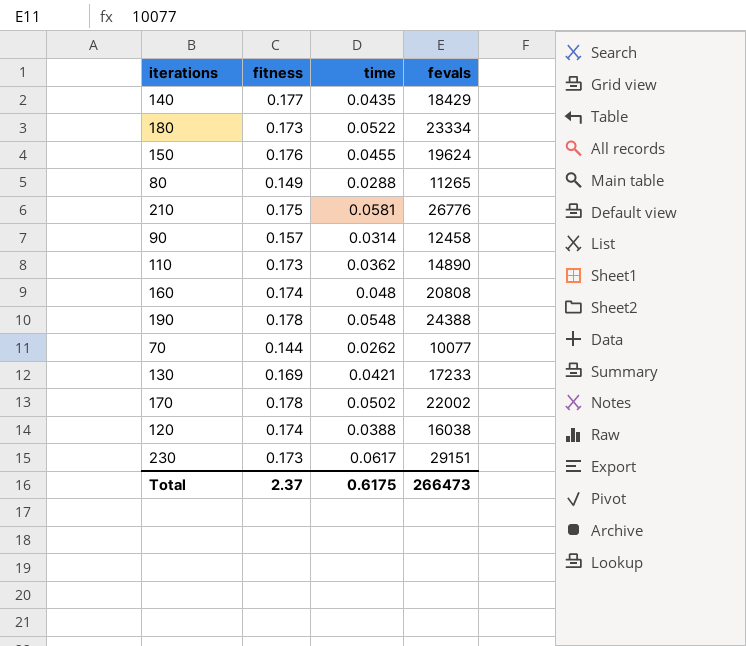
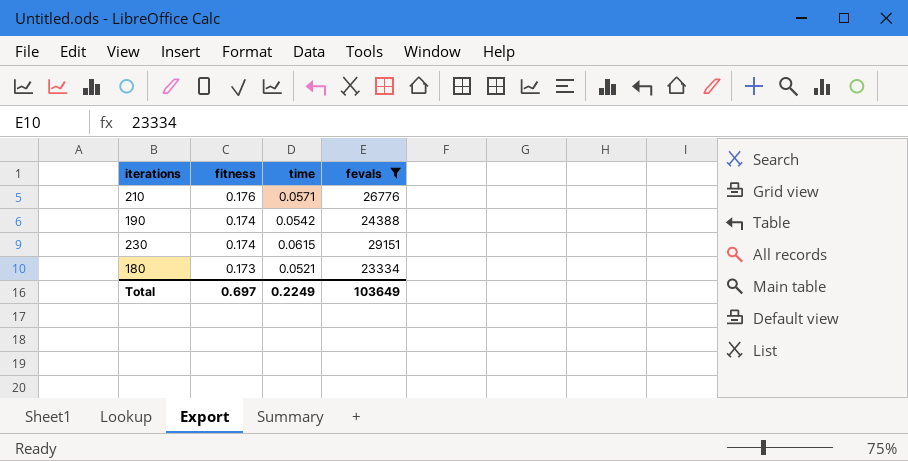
filter: none -> fevals >= 23334
row order: none -> fitness descending
210 | fitness: 0.175 -> 0.176
210 | time: 0.0581 -> 0.0571
190 | fitness: 0.178 -> 0.174
190 | time: 0.0548 -> 0.0542
230 | fitness: 0.173 -> 0.174
230 | time: 0.0617 -> 0.0615
180 | time: 0.0522 -> 0.0521
Total | fitness: 2.37 -> 0.697
Total | time: 0.6175 -> 0.2249
Total | fevals: 266473 -> 103649

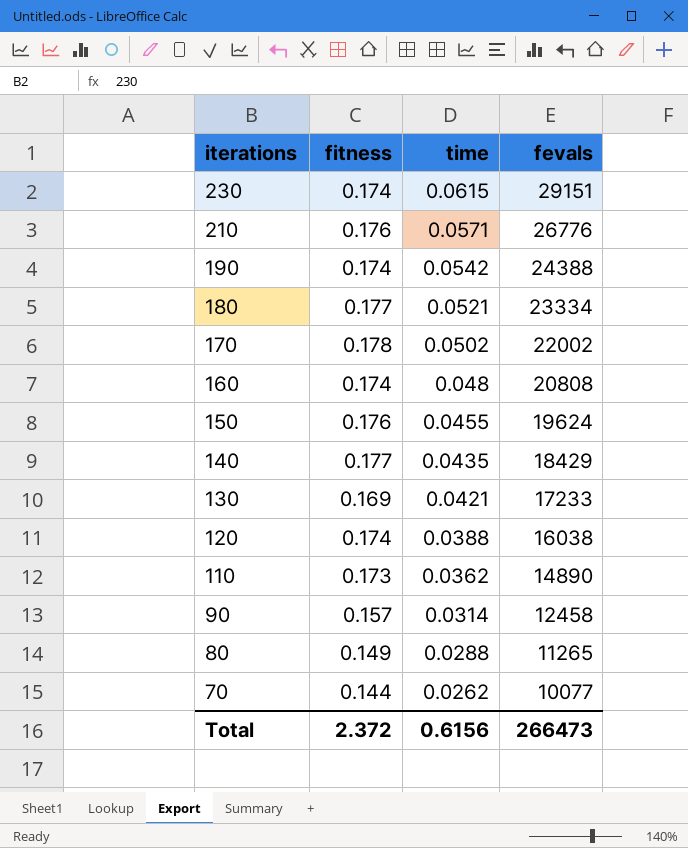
filter: fevals >= 23334 -> none
row order: fitness descending -> iterations descending
180 | fitness: 0.173 -> 0.177
Total | fitness: 0.697 -> 2.372
Total | time: 0.2249 -> 0.6156
Total | fevals: 103649 -> 266473

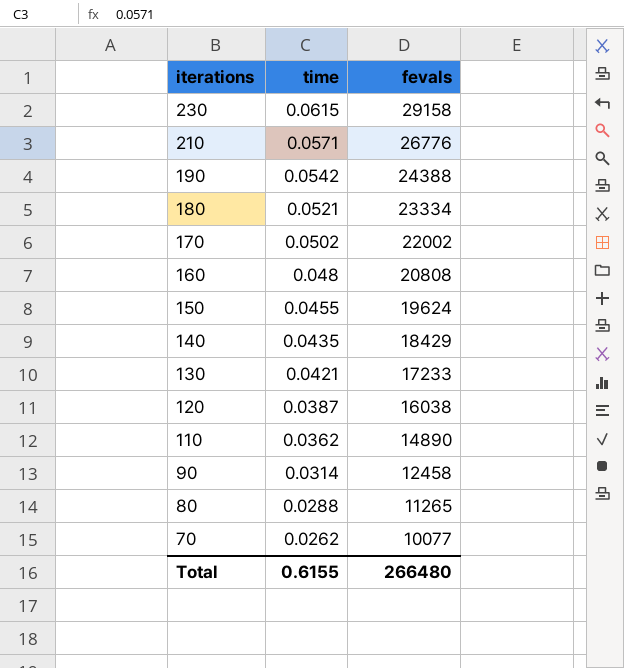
column fitness | position: 2 -> none
230 | fevals: 29151 -> 29158
120 | time: 0.0388 -> 0.0387
Total | time: 0.6156 -> 0.6155
Total | fevals: 266473 -> 266480

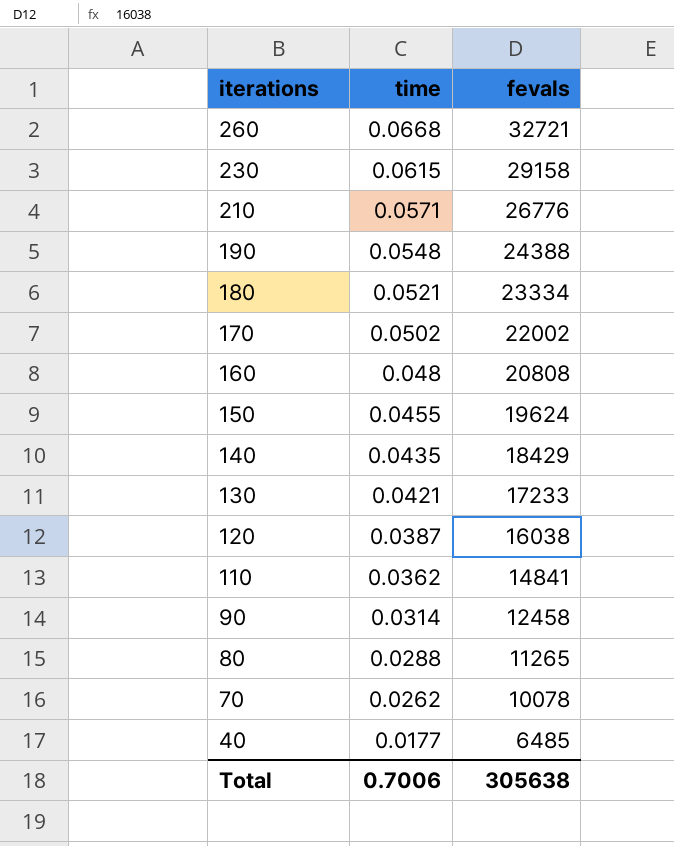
row 260: none -> 0.0668 | 32721
190 | time: 0.0542 -> 0.0548
110 | fevals: 14890 -> 14841
70 | fevals: 10077 -> 10078
row 40: none -> 0.0177 | 6485
Total | time: 0.6155 -> 0.7006
Total | fevals: 266480 -> 305638

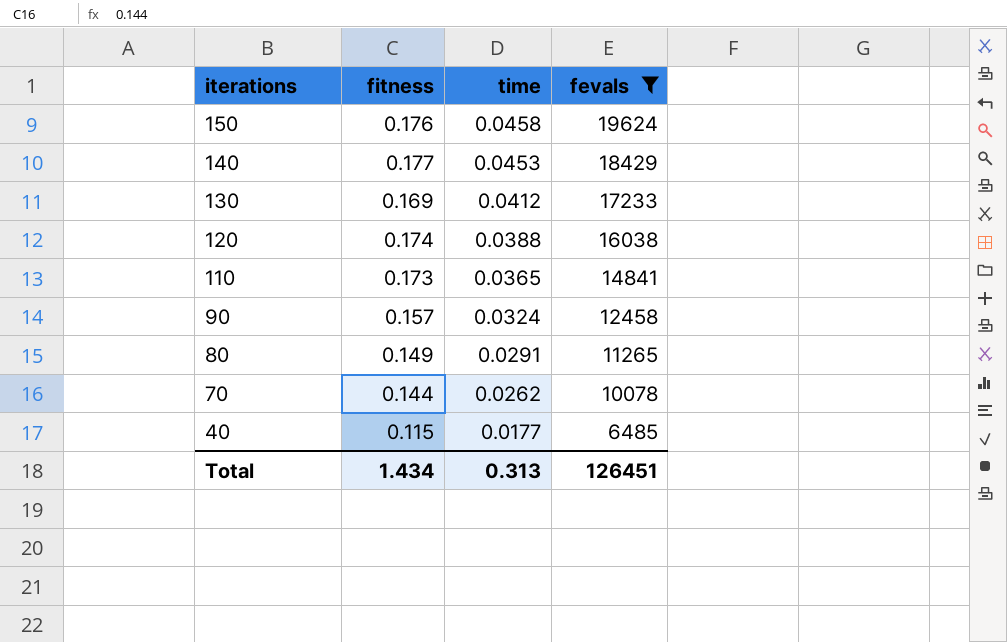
filter: none -> fevals <= 19624
column fitness | position: none -> 2
150 | time: 0.0455 -> 0.0458
140 | time: 0.0435 -> 0.0453
130 | time: 0.0421 -> 0.0412
120 | time: 0.0387 -> 0.0388
110 | time: 0.0362 -> 0.0365
90 | time: 0.0314 -> 0.0324
80 | time: 0.0288 -> 0.0291
Total | time: 0.7006 -> 0.313
Total | fevals: 305638 -> 126451

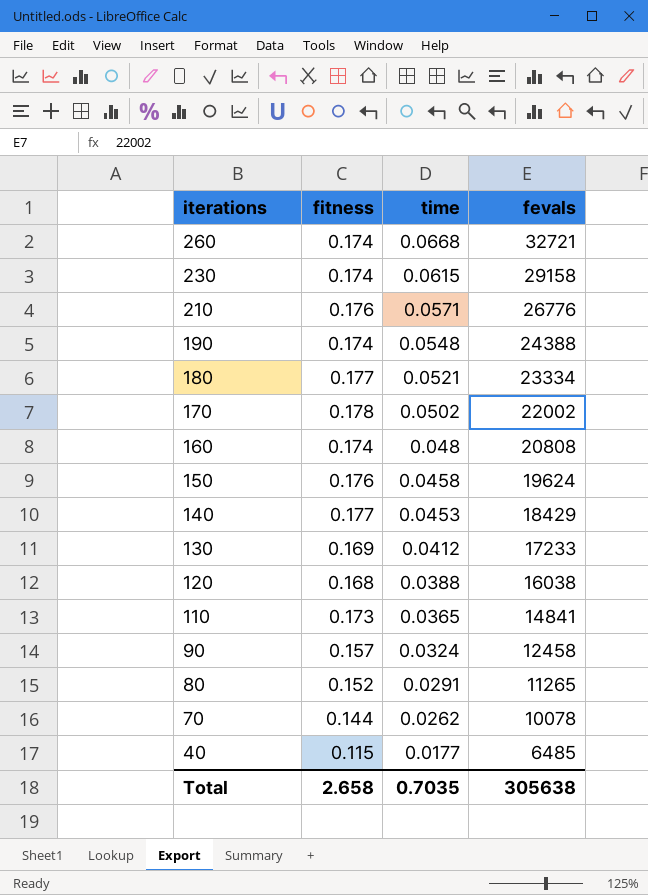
filter: fevals <= 19624 -> none
120 | fitness: 0.174 -> 0.168
80 | fitness: 0.149 -> 0.152
Total | fitness: 1.434 -> 2.658
Total | time: 0.313 -> 0.7035
Total | fevals: 126451 -> 305638

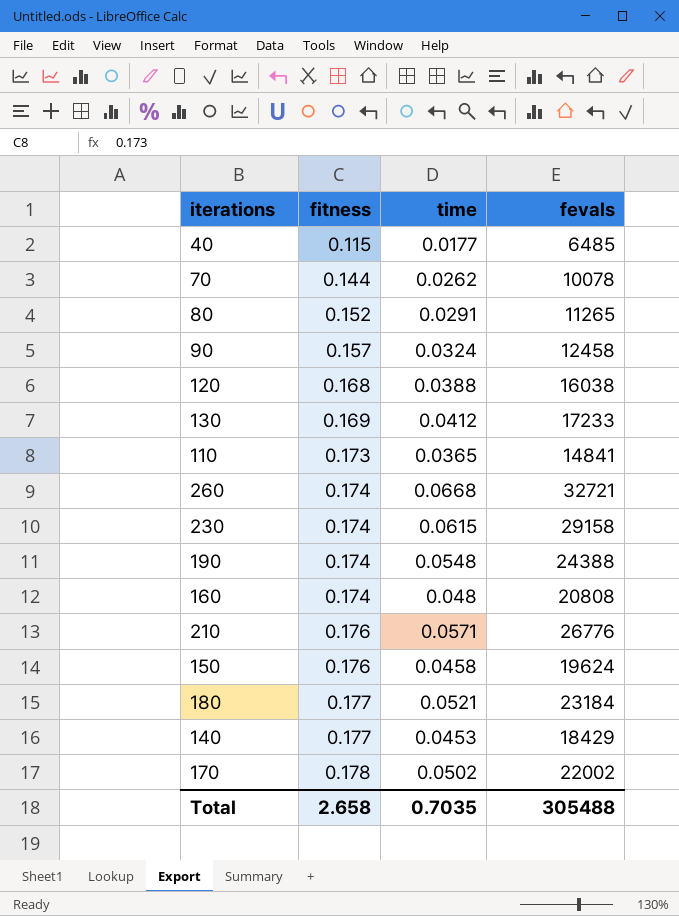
row order: iterations descending -> fitness ascending
180 | fevals: 23334 -> 23184
Total | fevals: 305638 -> 305488

